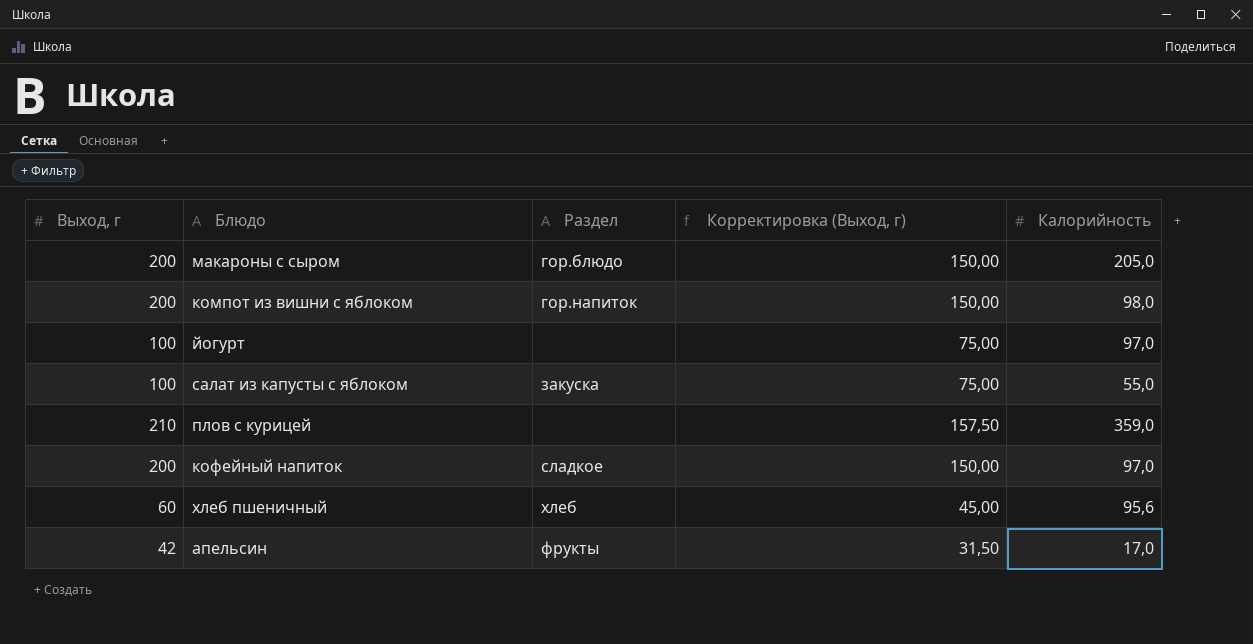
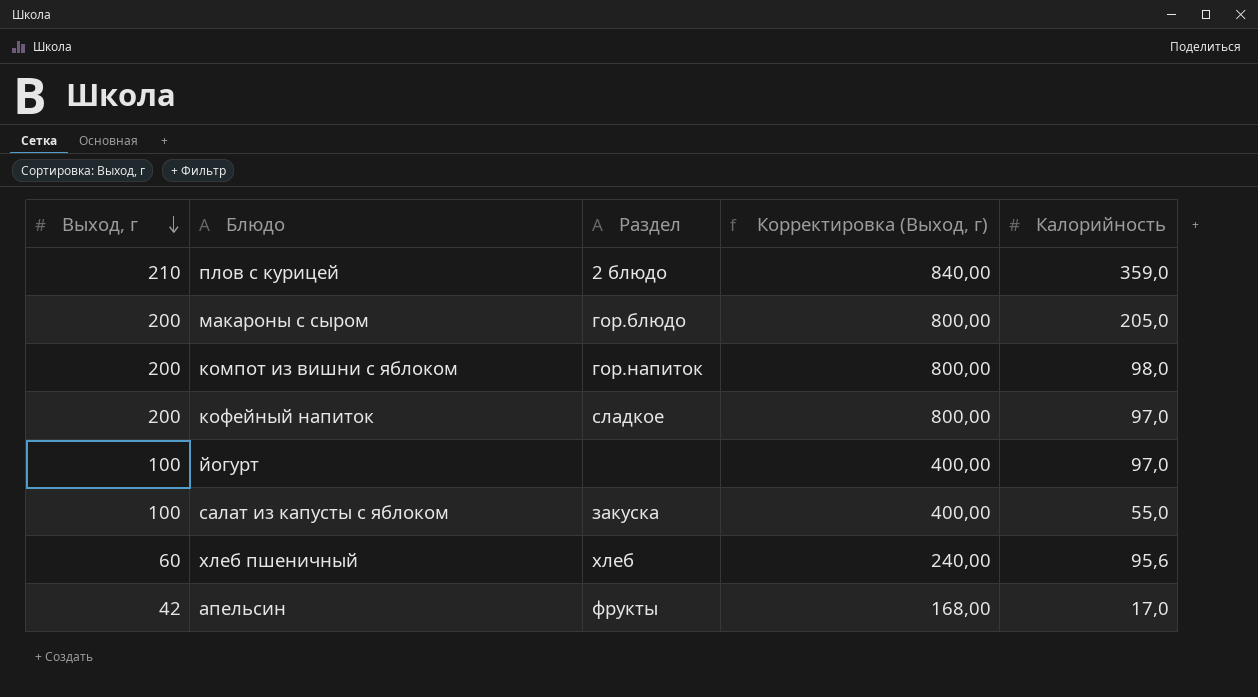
row order: none -> Выход, г descending
column Корректировка (Выход, г) | formula: [Выход, г] * 0,75 -> [Выход, г] * 4
плов с курицей | Раздел: none -> 2 блюдо

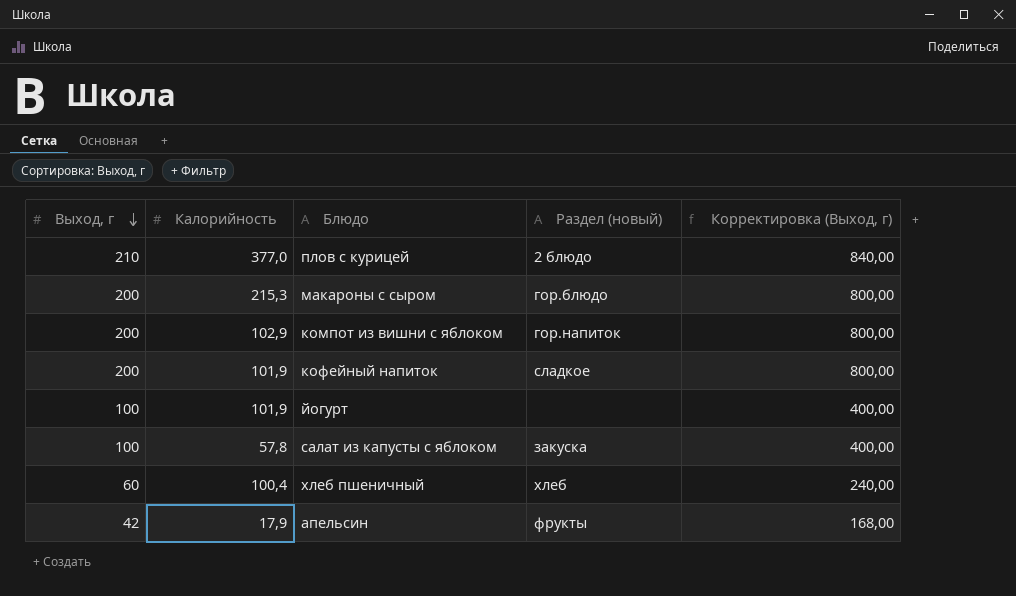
column Калорийность | position: 5 -> 2
column name: Раздел -> Раздел (новый)
плов с курицей | Калорийность: 359,0 -> 377,0
макароны с сыром | Калорийность: 205,0 -> 215,3
компот из вишни с яблоком | Калорийность: 98,0 -> 102,9
кофейный напиток | Калорийность: 97,0 -> 101,9
йогурт | Калорийность: 97,0 -> 101,9
салат из капусты с яблоком | Калорийность: 55,0 -> 57,8
хлеб пшеничный | Калорийность: 95,6 -> 100,4
апельсин | Калорийность: 17,0 -> 17,9

